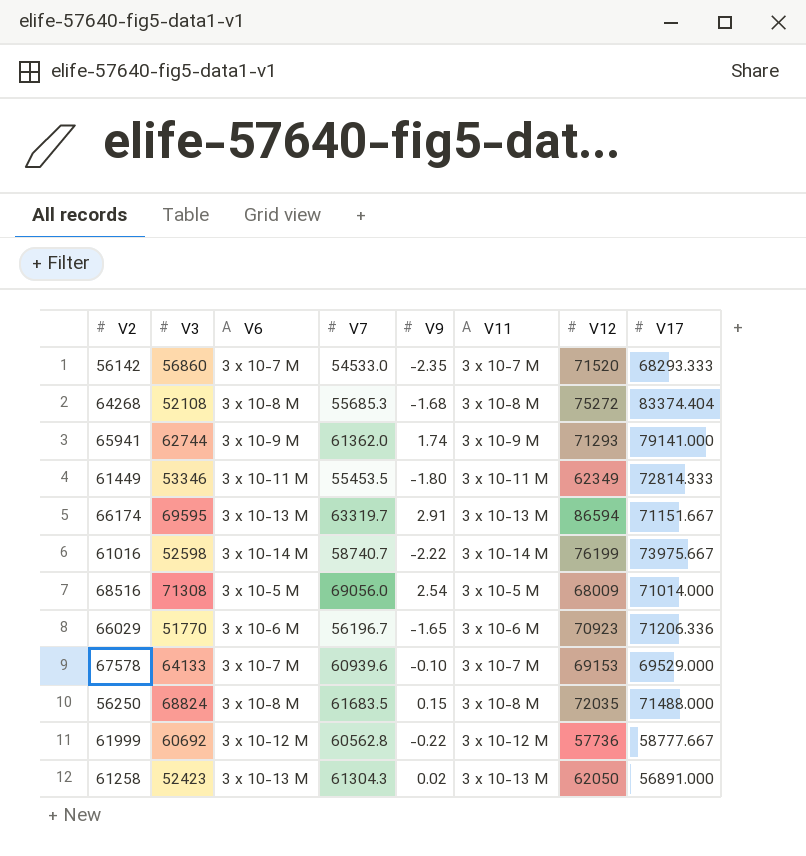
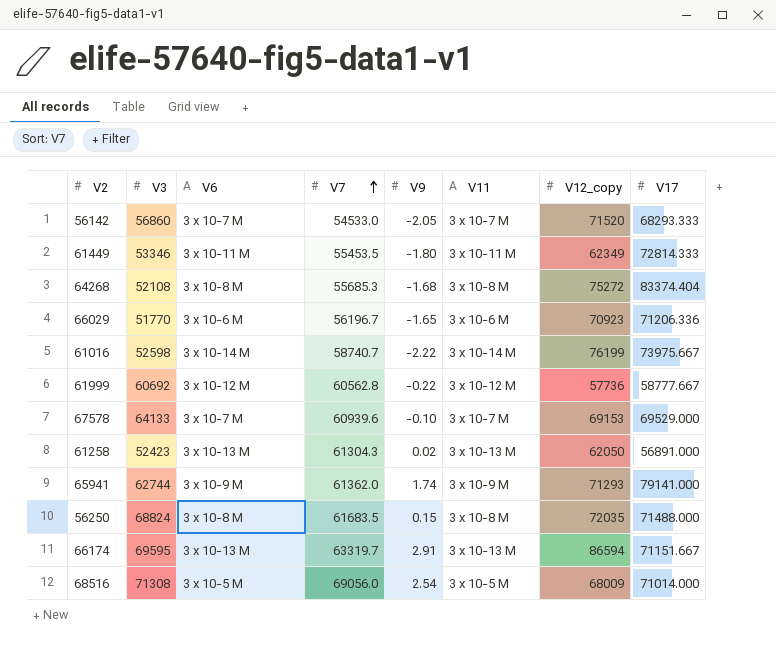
row order: none -> V7 ascending
column name: V12 -> V12_copy
56142 | V9: -2.35 -> -2.05

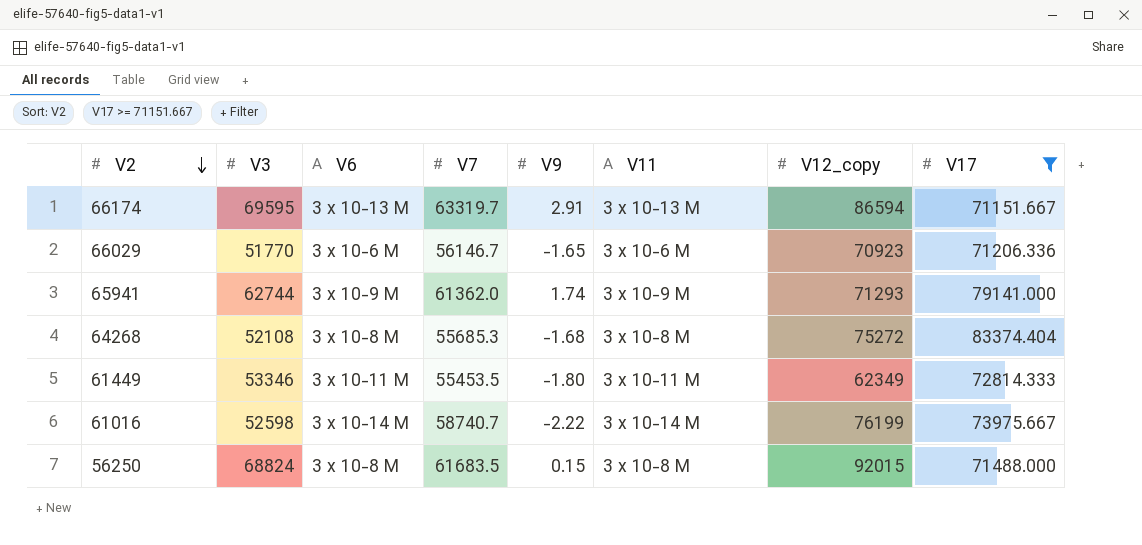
filter: none -> V17 >= 71151.667
row order: V7 ascending -> V2 descending
66029 | V7: 56196.7 -> 56146.7
56250 | V12_copy: 72035 -> 92015

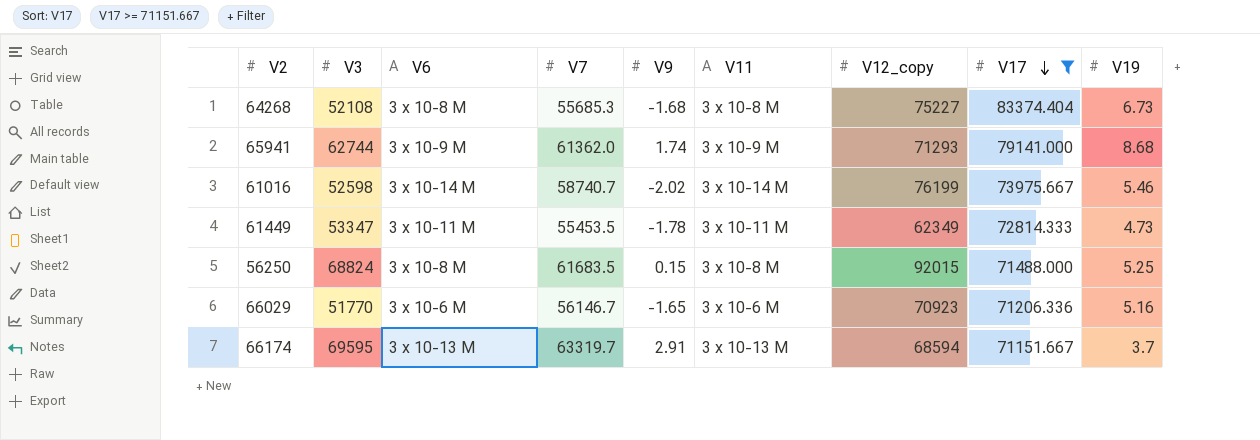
row order: V2 descending -> V17 descending
column V19 | position: none -> 9
64268 | V12_copy: 75272 -> 75227
61016 | V9: -2.22 -> -2.02
61449 | V3: 53346 -> 53347
61449 | V9: -1.80 -> -1.78
66174 | V12_copy: 86594 -> 68594

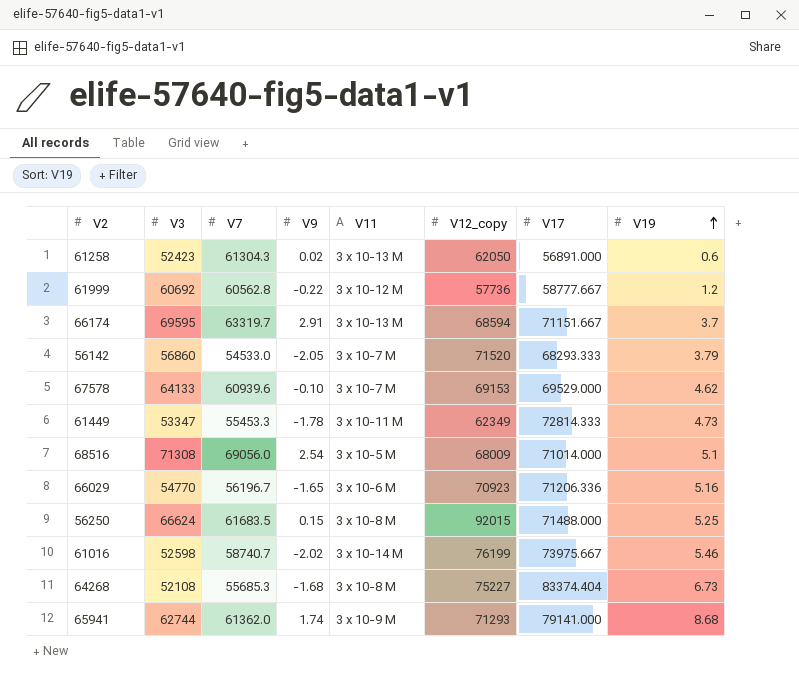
filter: V17 >= 71151.667 -> none
row order: V17 descending -> V19 ascending
column V6 | position: 3 -> none
61449 | V7: 55453.5 -> 55453.3
66029 | V3: 51770 -> 54770
66029 | V7: 56146.7 -> 56196.7
56250 | V3: 68824 -> 66624

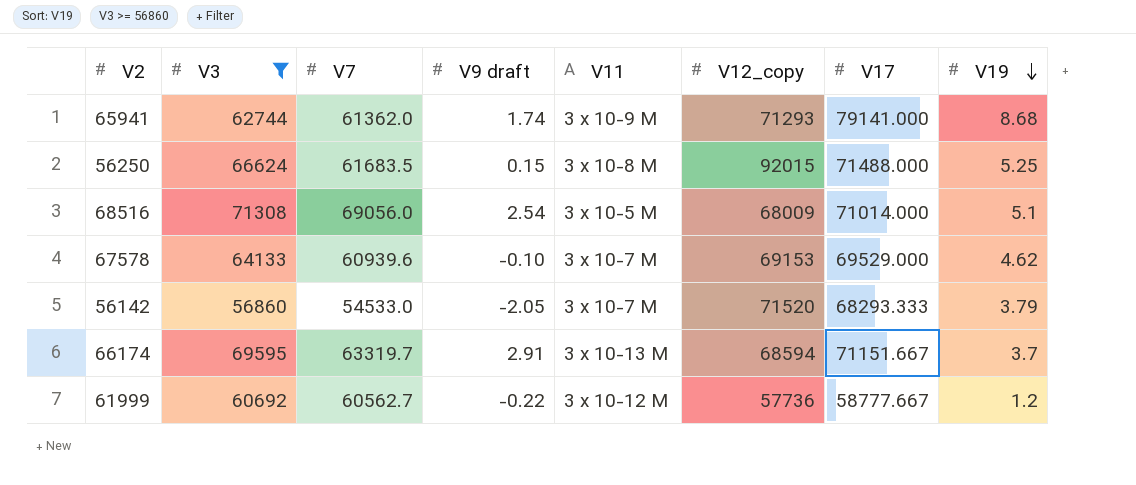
filter: none -> V3 >= 56860
row order: V19 ascending -> V19 descending
column name: V9 -> V9 draft
61999 | V7: 60562.8 -> 60562.7

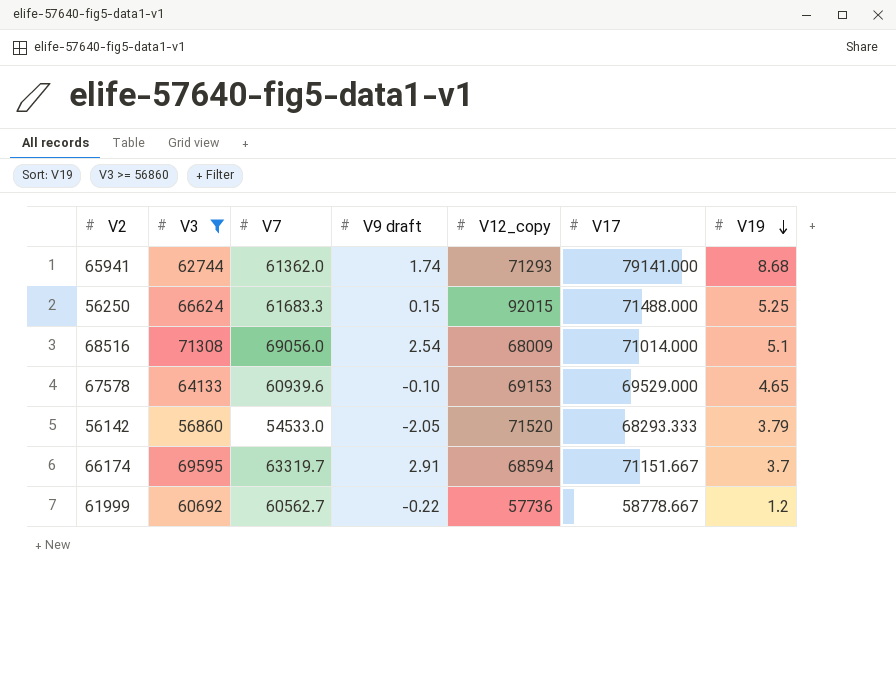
column V11 | position: 5 -> none
56250 | V7: 61683.5 -> 61683.3
67578 | V19: 4.62 -> 4.65
61999 | V17: 58777.667 -> 58778.667

